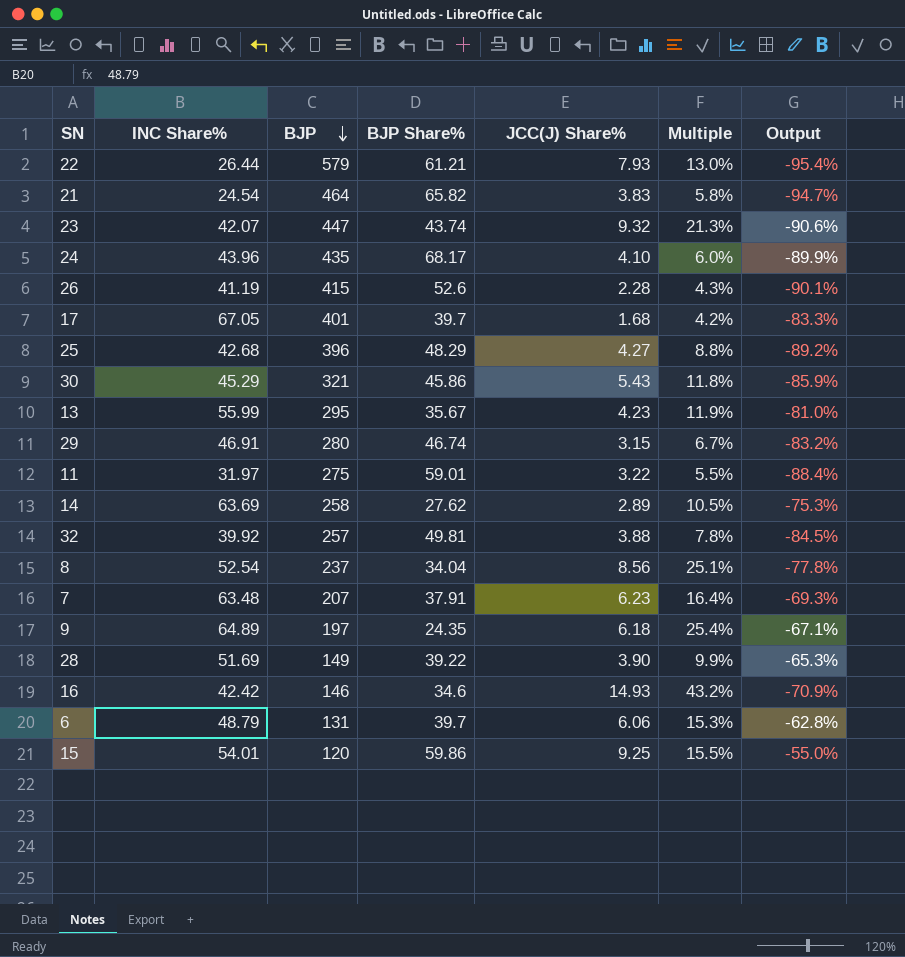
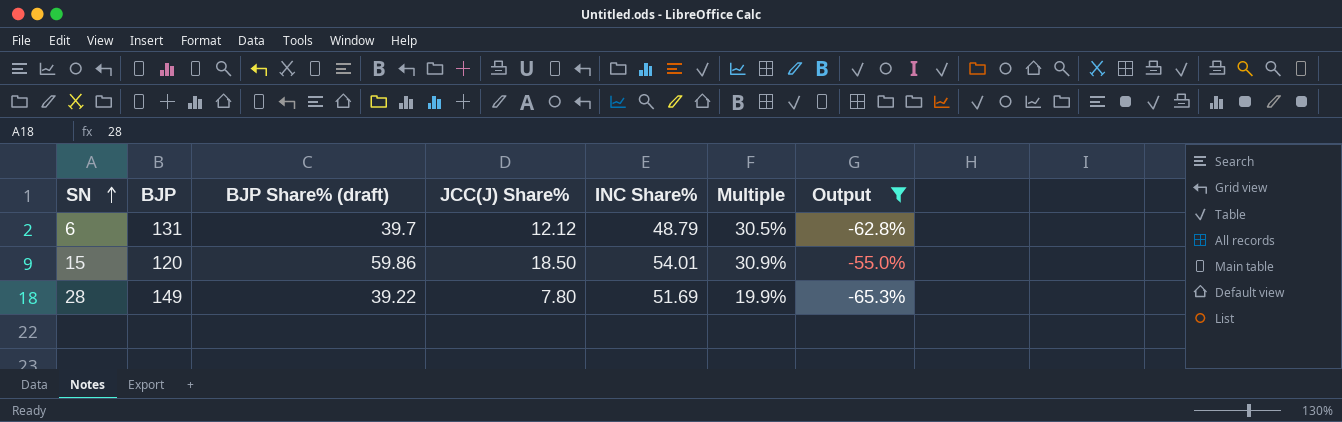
filter: none -> Output >= -65.3%
row order: BJP descending -> SN ascending
column name: BJP Share% -> BJP Share% (draft)
column INC Share% | position: 2 -> 5
6 | JCC(J) Share%: 6.06 -> 12.12
6 | Multiple: 15.3% -> 30.5%
15 | JCC(J) Share%: 9.25 -> 18.50
15 | Multiple: 15.5% -> 30.9%
28 | JCC(J) Share%: 3.90 -> 7.80
28 | Multiple: 9.9% -> 19.9%

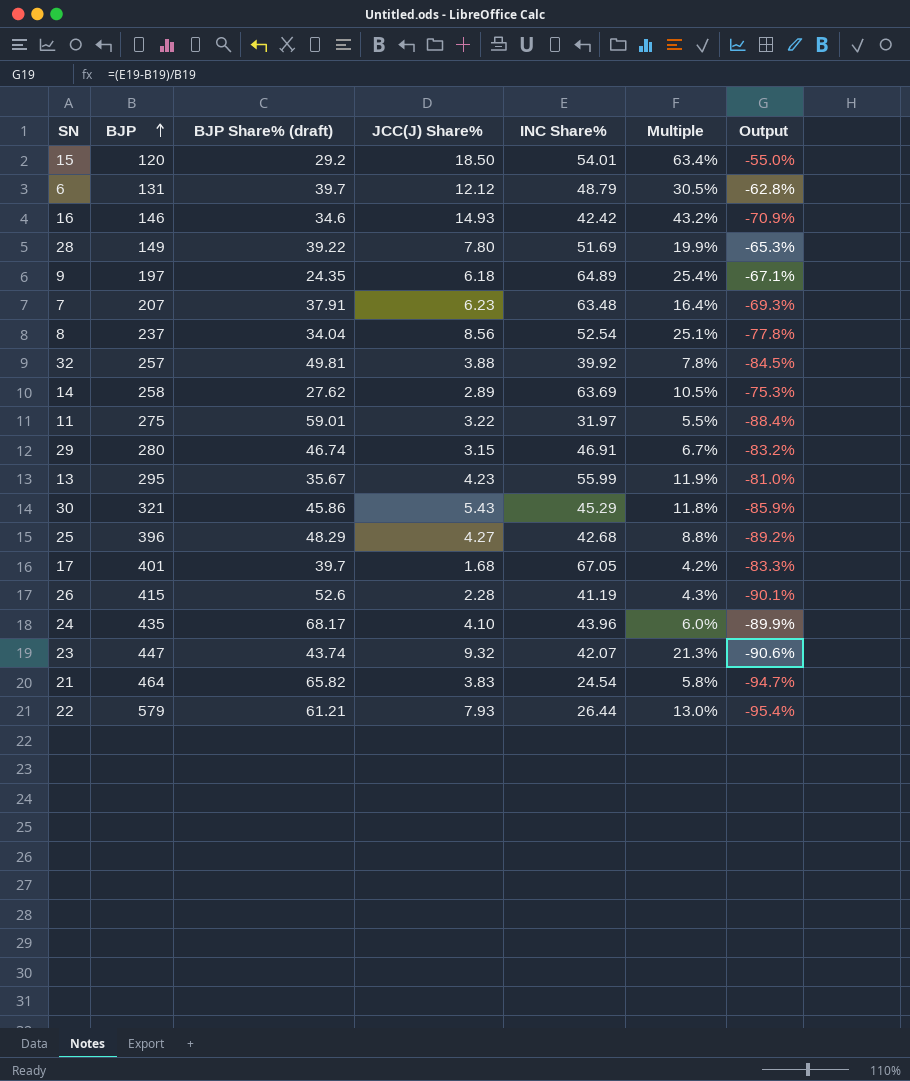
filter: Output >= -65.3% -> none
row order: SN ascending -> BJP ascending
15 | BJP Share% (draft): 59.86 -> 29.2
15 | Multiple: 30.9% -> 63.4%

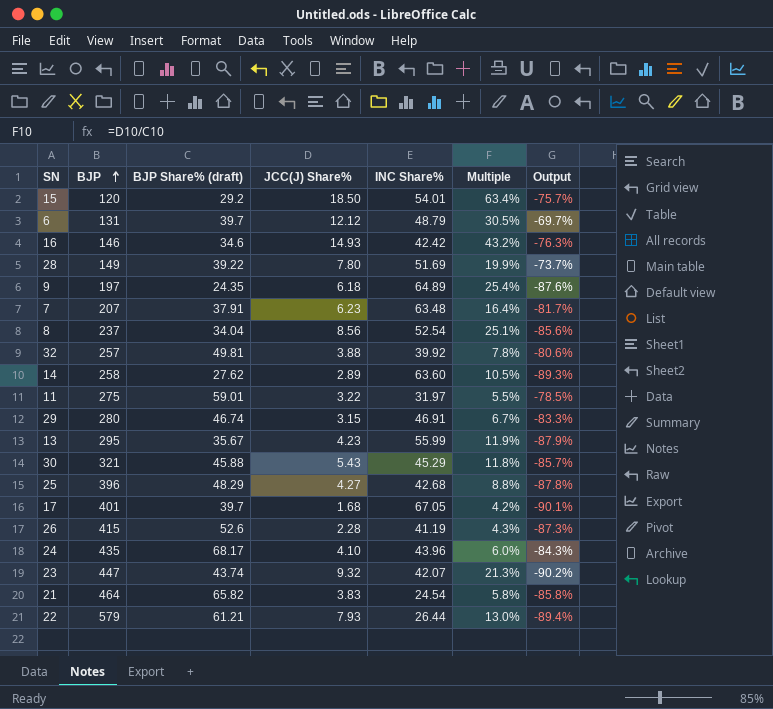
column Output | formula: ([INC Share%] - [BJP]) / [BJP] -> ([BJP Share% (draft)] - [BJP]) / [BJP]
14 | INC Share%: 63.69 -> 63.60
30 | BJP Share% (draft): 45.86 -> 45.88

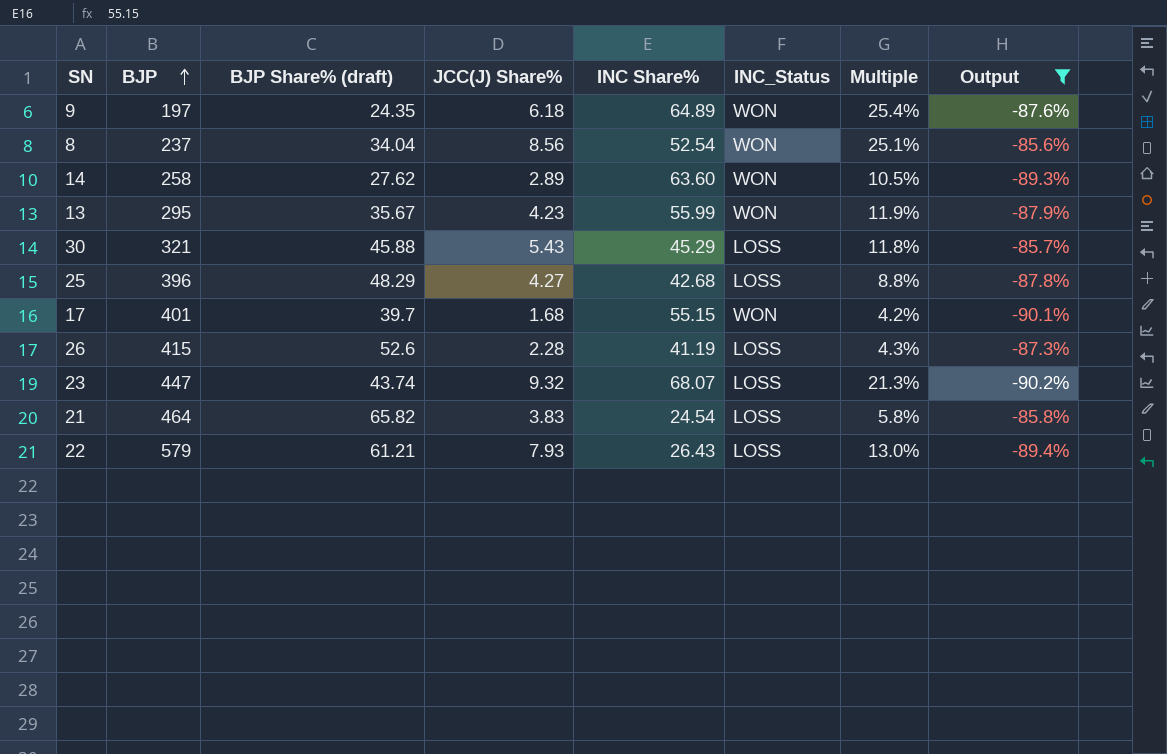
filter: none -> Output <= -85.6%
column INC_Status | position: none -> 6
17 | INC Share%: 67.05 -> 55.15
23 | INC Share%: 42.07 -> 68.07
22 | INC Share%: 26.44 -> 26.43

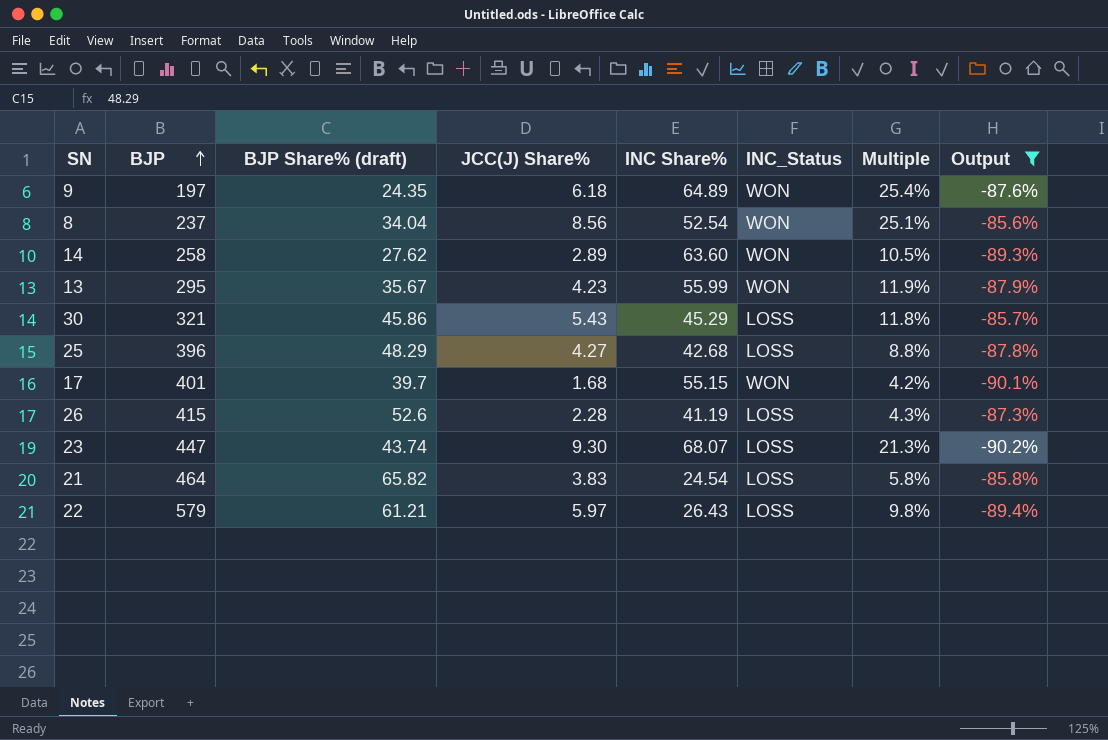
30 | BJP Share% (draft): 45.88 -> 45.86
23 | JCC(J) Share%: 9.32 -> 9.30
22 | JCC(J) Share%: 7.93 -> 5.97
22 | Multiple: 13.0% -> 9.8%

